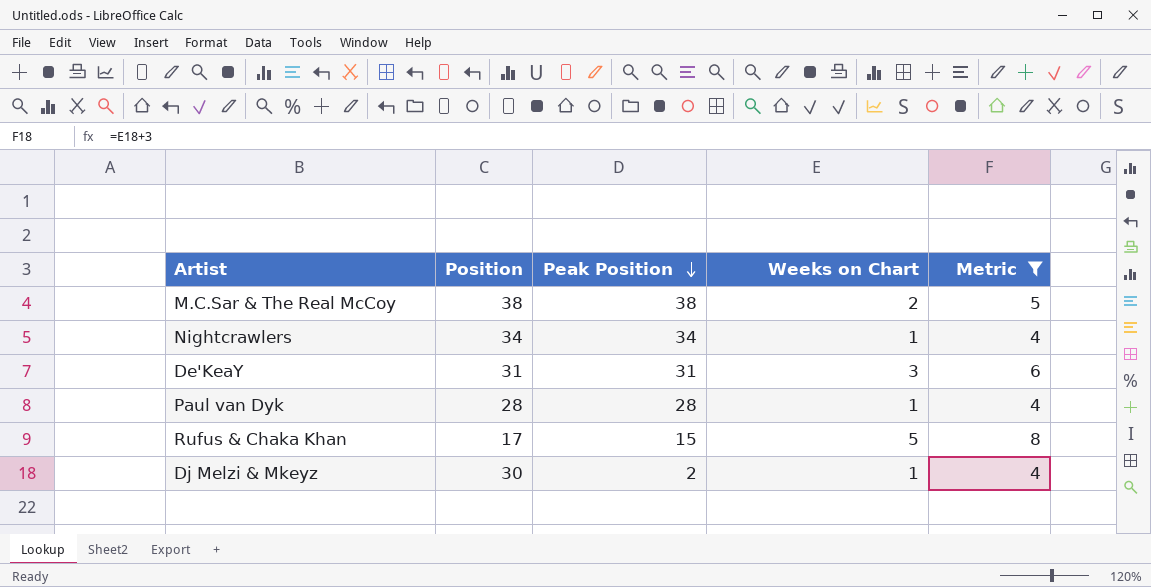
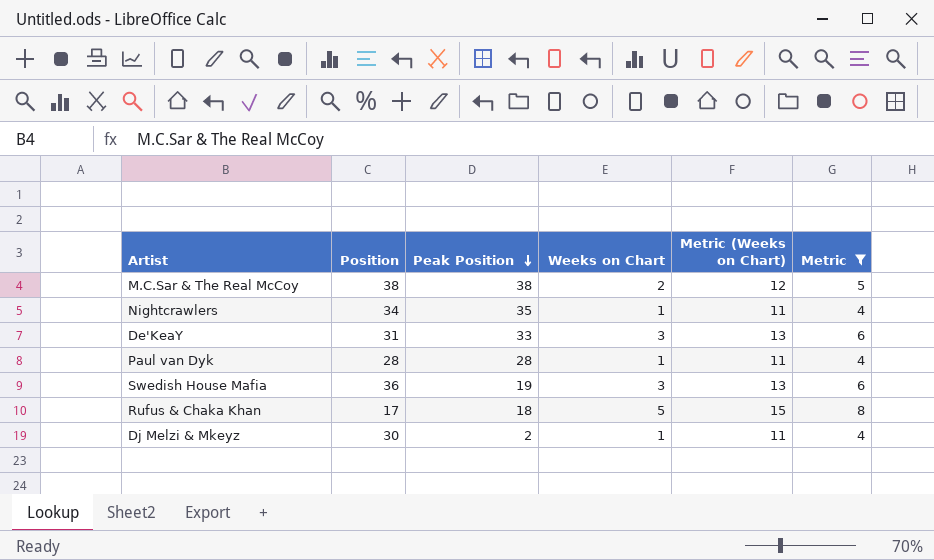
column Metric (Weeks on Chart) | formula: none -> [Weeks on Chart] + 10
Nightcrawlers | Peak Position: 34 -> 35
De'KeaY | Peak Position: 31 -> 33
row Swedish House Mafia: none -> 36 | 19 | 3 | 13 | 6
Rufus & Chaka Khan | Peak Position: 15 -> 18

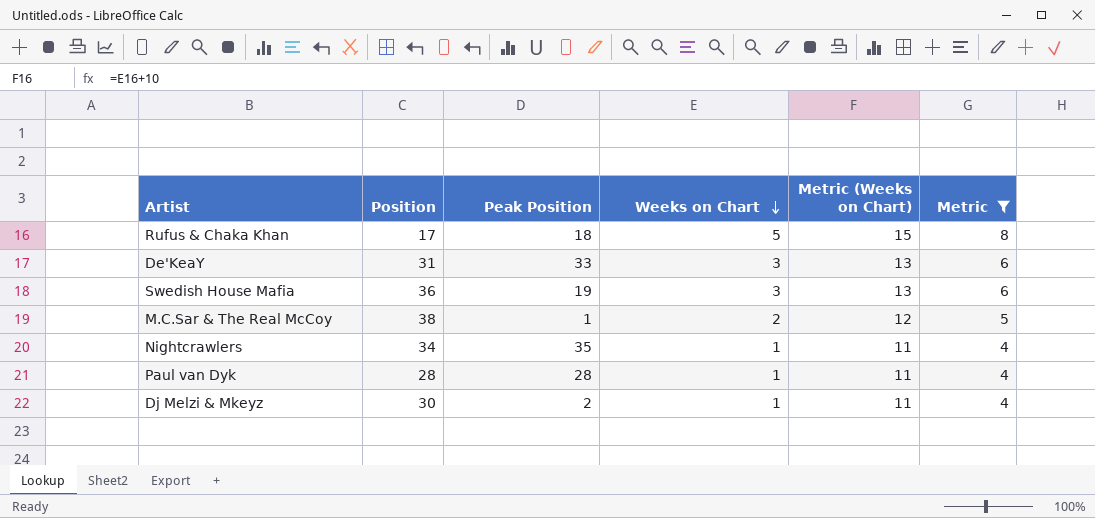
row order: Peak Position descending -> Weeks on Chart descending
M.C.Sar & The Real McCoy | Peak Position: 38 -> 1

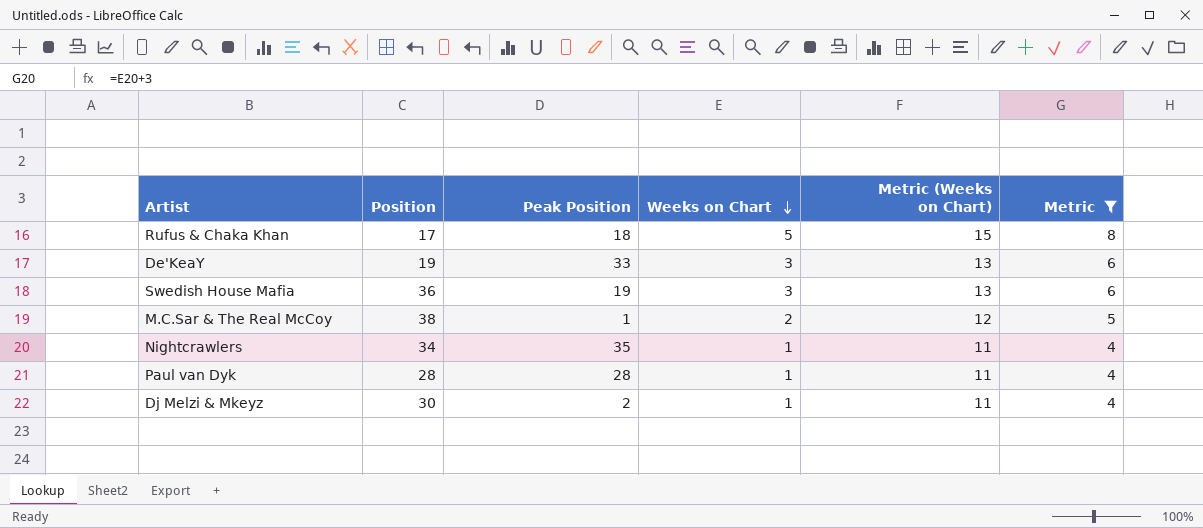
De'KeaY | Position: 31 -> 19

